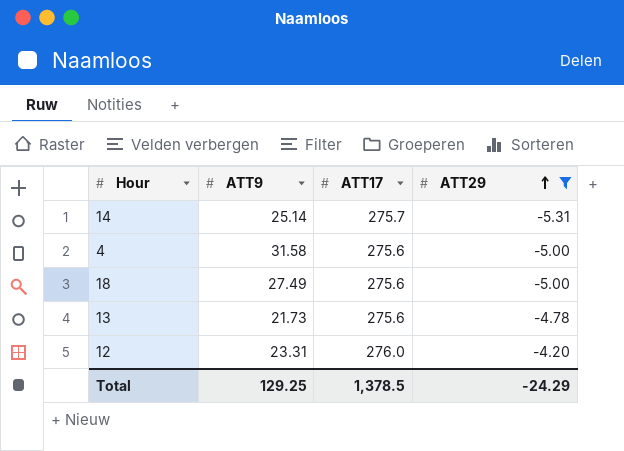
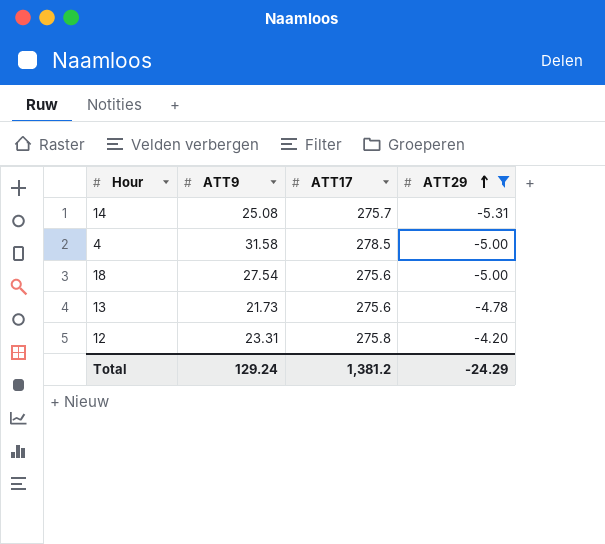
14 | ATT9: 25.14 -> 25.08
4 | ATT17: 275.6 -> 278.5
18 | ATT9: 27.49 -> 27.54
12 | ATT17: 276.0 -> 275.8
Total | ATT9: 129.25 -> 129.24
Total | ATT17: 1,378.5 -> 1,381.2

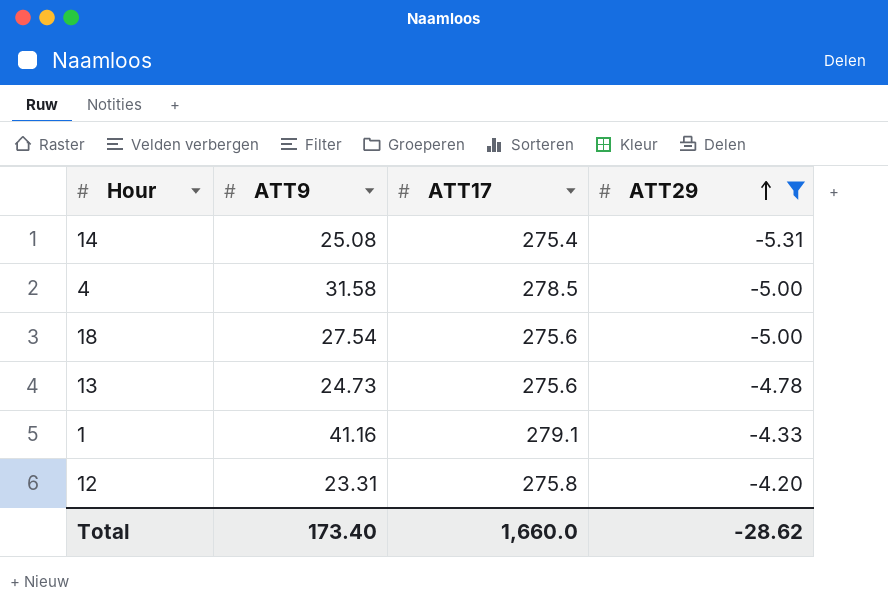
14 | ATT17: 275.7 -> 275.4
13 | ATT9: 21.73 -> 24.73
row 1: none -> 41.16 | 279.1 | -4.33
Total | ATT9: 129.24 -> 173.40
Total | ATT17: 1,381.2 -> 1,660.0
Total | ATT29: -24.29 -> -28.62

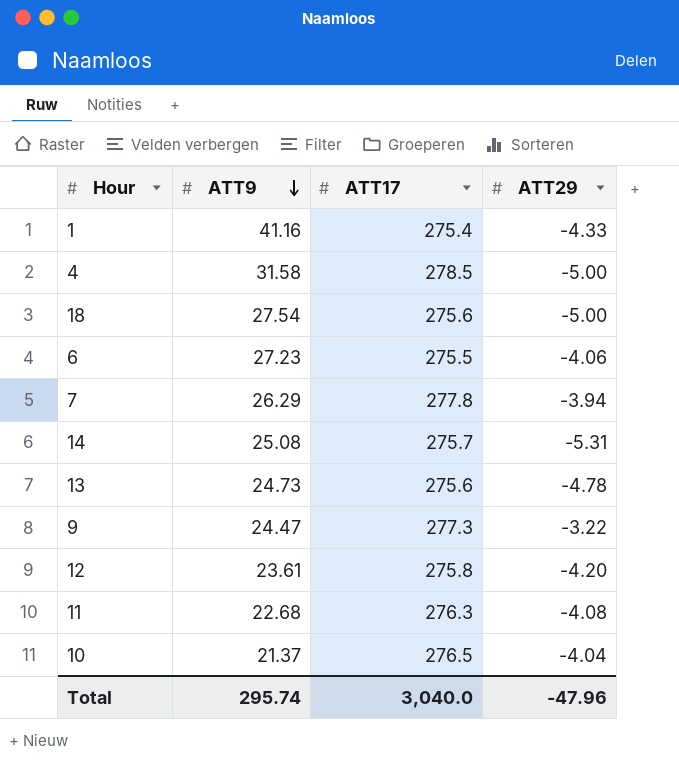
filter: ATT29 <= -4.20 -> none
row order: ATT29 ascending -> ATT9 descending
1 | ATT17: 279.1 -> 275.4
14 | ATT17: 275.4 -> 275.7
12 | ATT9: 23.31 -> 23.61
Total | ATT9: 173.40 -> 295.74
Total | ATT17: 1,660.0 -> 3,040.0
Total | ATT29: -28.62 -> -47.96

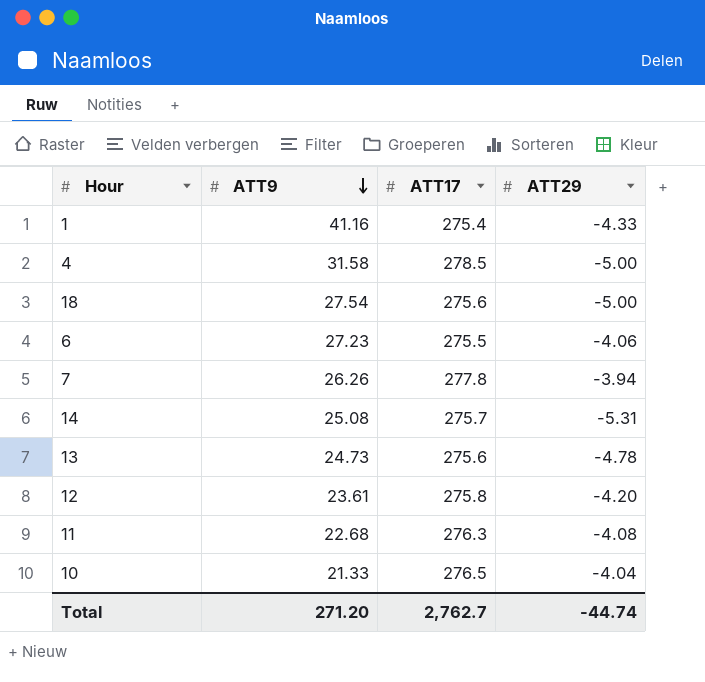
row 9: 24.47 | 277.3 | -3.22 -> none
7 | ATT9: 26.29 -> 26.26
10 | ATT9: 21.37 -> 21.33
Total | ATT9: 295.74 -> 271.20
Total | ATT17: 3,040.0 -> 2,762.7
Total | ATT29: -47.96 -> -44.74

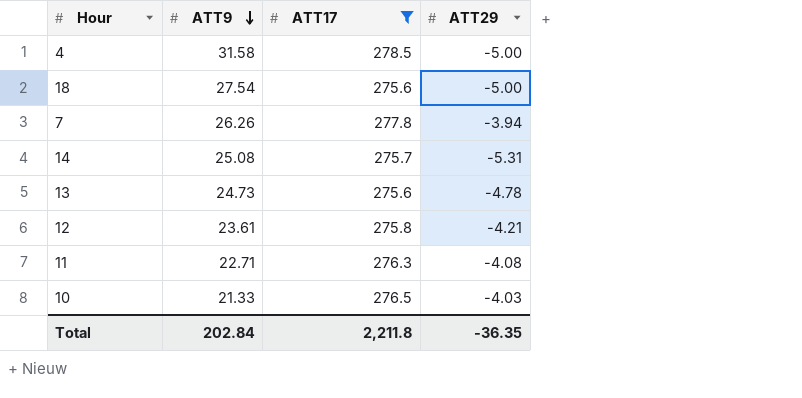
filter: none -> ATT17 >= 275.6
12 | ATT29: -4.20 -> -4.21
11 | ATT9: 22.68 -> 22.71
10 | ATT29: -4.04 -> -4.03
Total | ATT9: 271.20 -> 202.84
Total | ATT17: 2,762.7 -> 2,211.8
Total | ATT29: -44.74 -> -36.35

